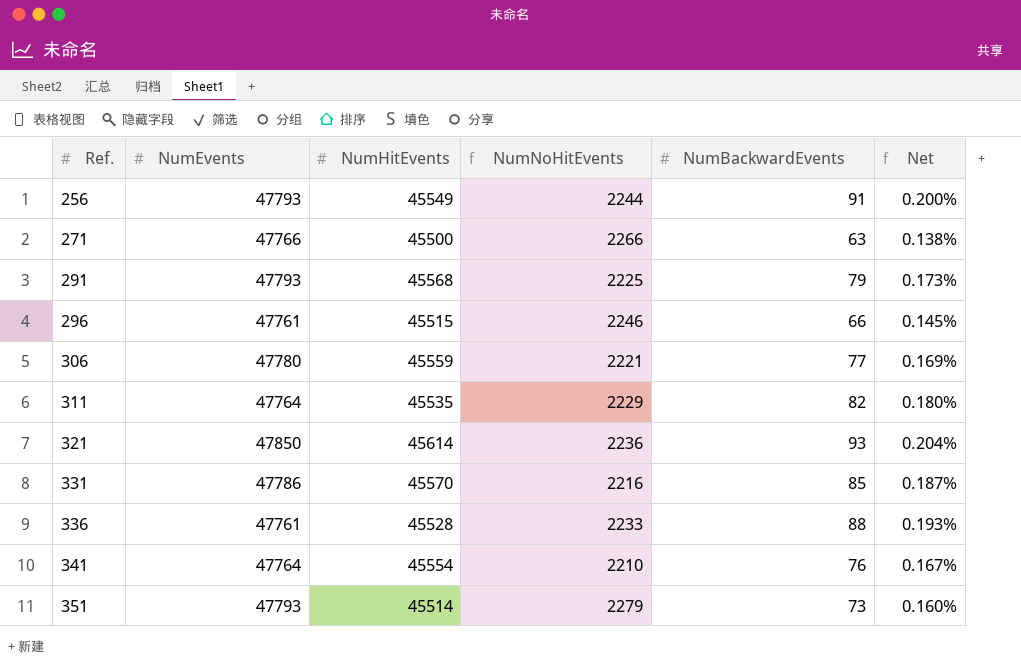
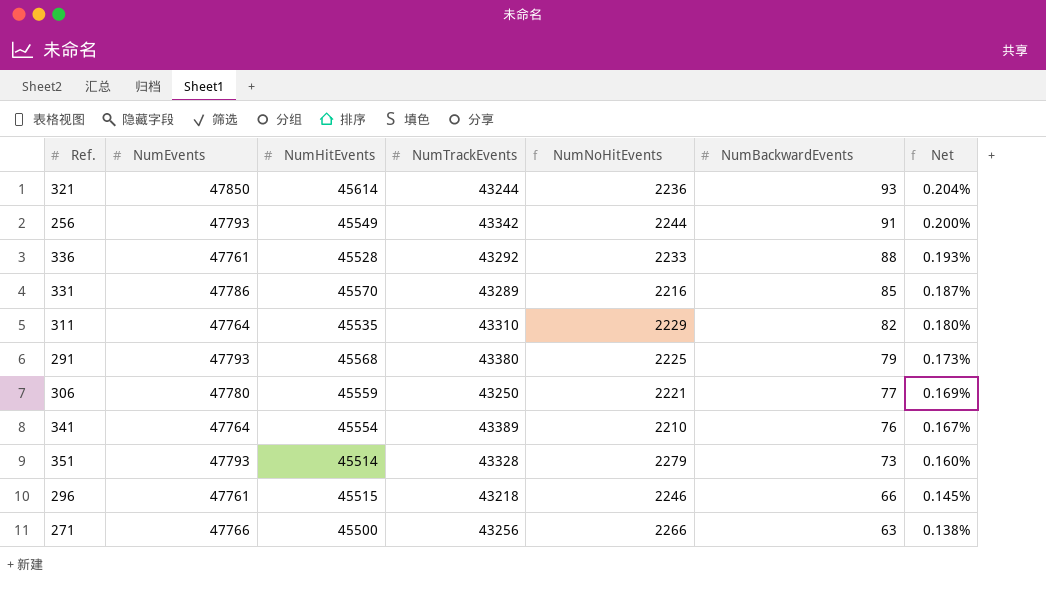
row order: Ref. ascending -> NumBackwardEvents descending
column NumTrackEvents | position: none -> 4

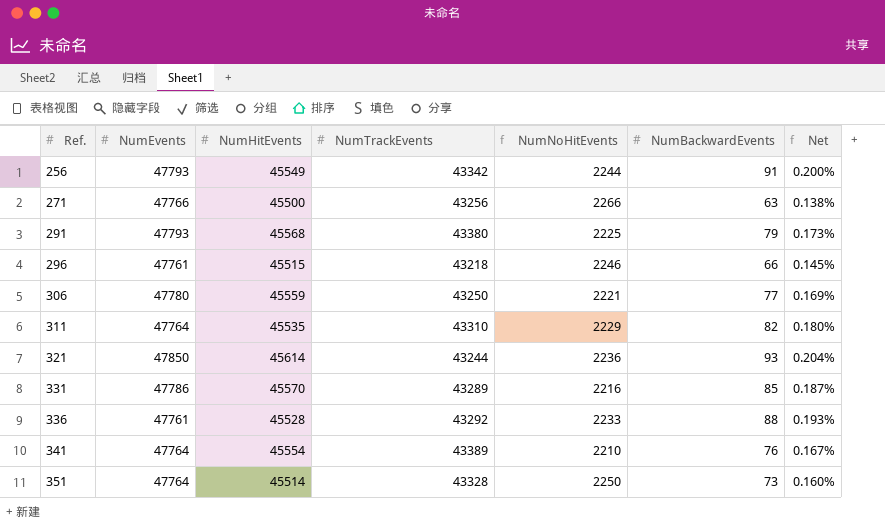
row order: NumBackwardEvents descending -> Ref. ascending
351 | NumEvents: 47793 -> 47764
351 | NumNoHitEvents: 2279 -> 2250

